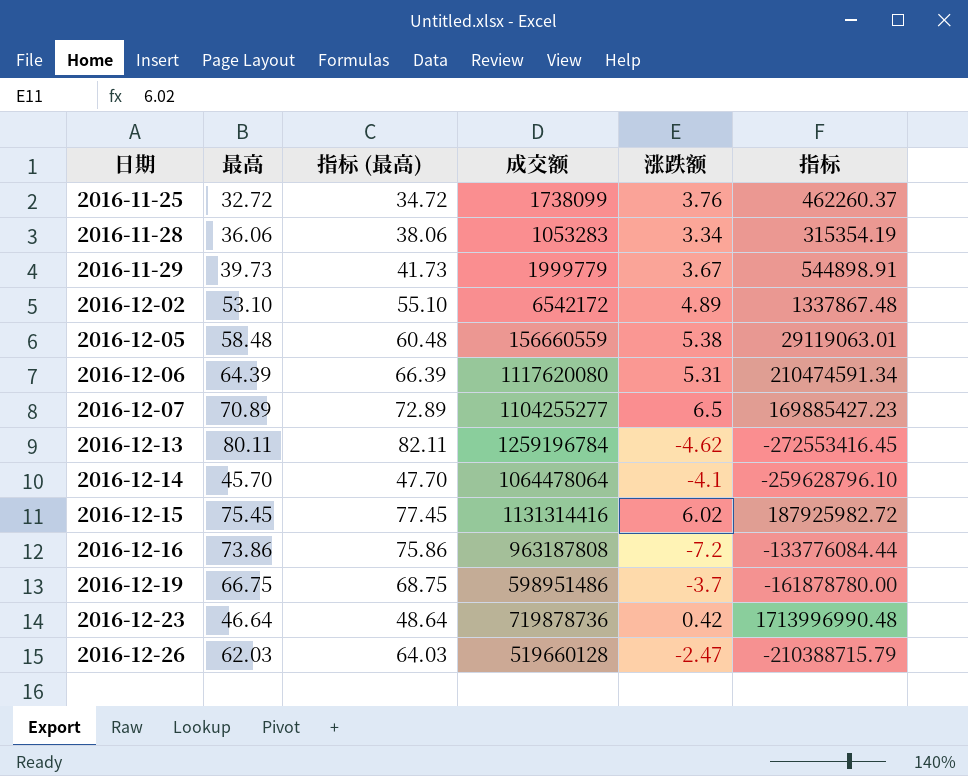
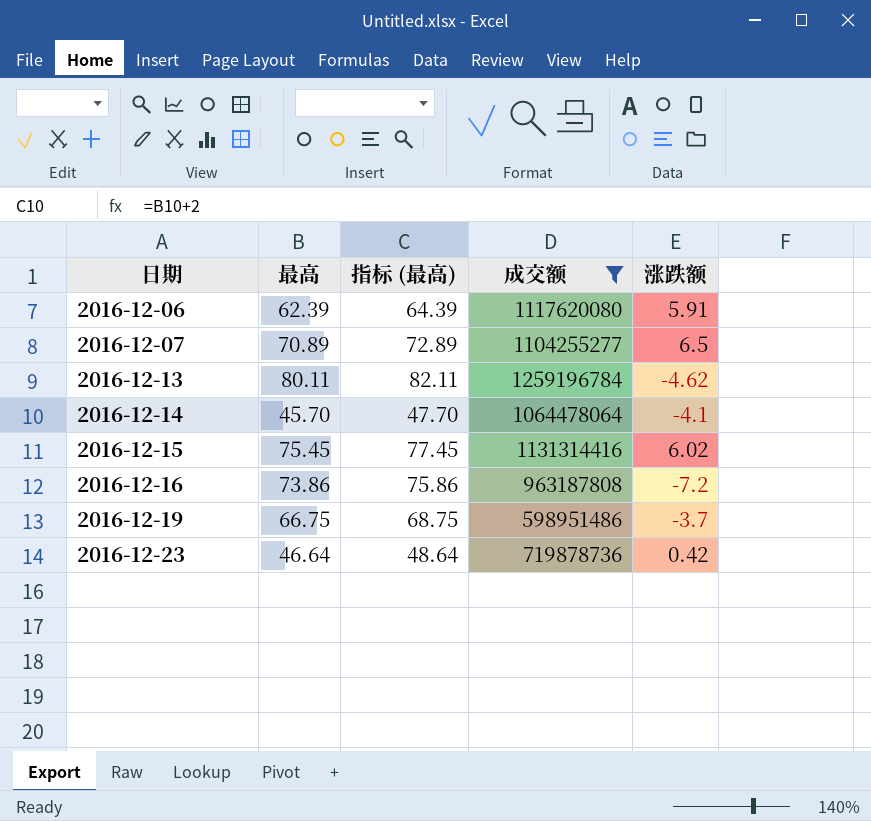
filter: none -> 成交额 >= 598951486
column 指标 | formula: [成交额] / [涨跌额] -> none
2016-12-06 | 最高: 64.39 -> 62.39
2016-12-06 | 指标 (最高): 66.39 -> 64.39
2016-12-06 | 涨跌额: 5.31 -> 5.91

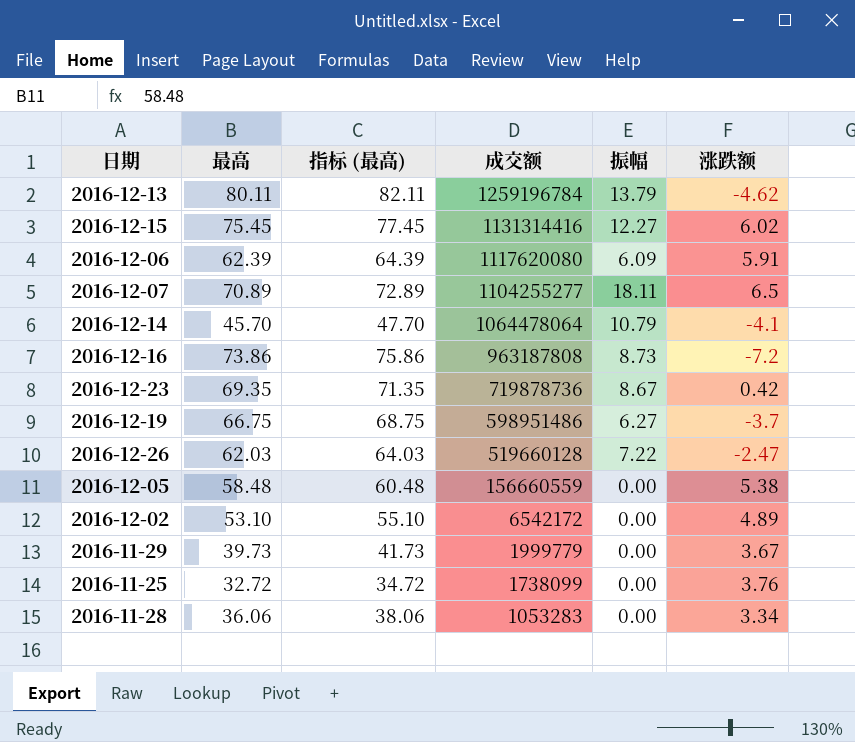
filter: 成交额 >= 598951486 -> none
row order: 日期 ascending -> 成交额 descending
column 振幅 | position: none -> 5
2016-12-23 | 最高: 46.64 -> 69.35
2016-12-23 | 指标 (最高): 48.64 -> 71.35

